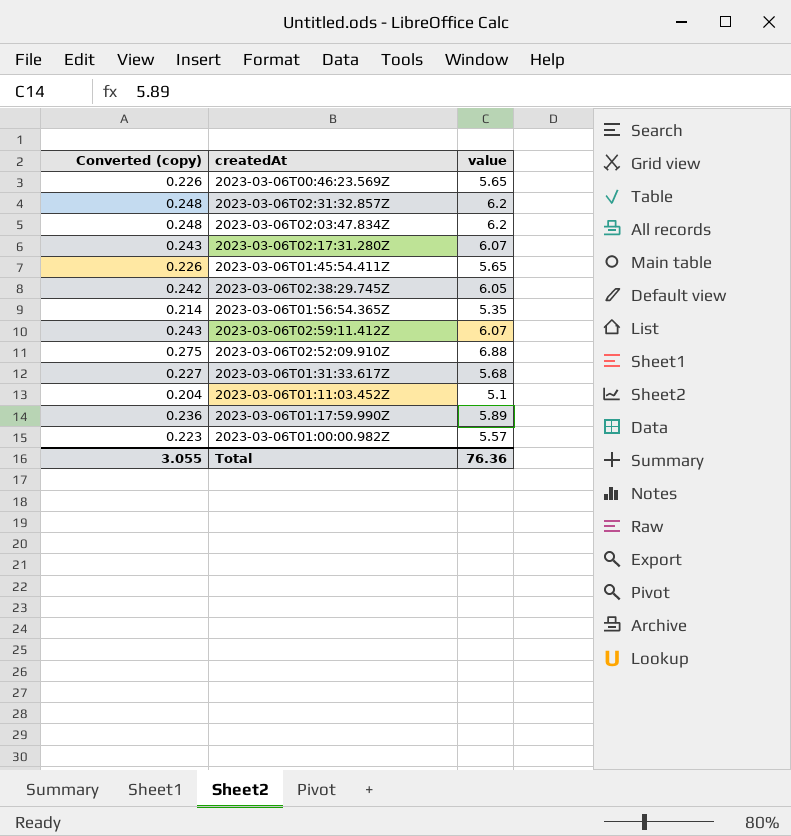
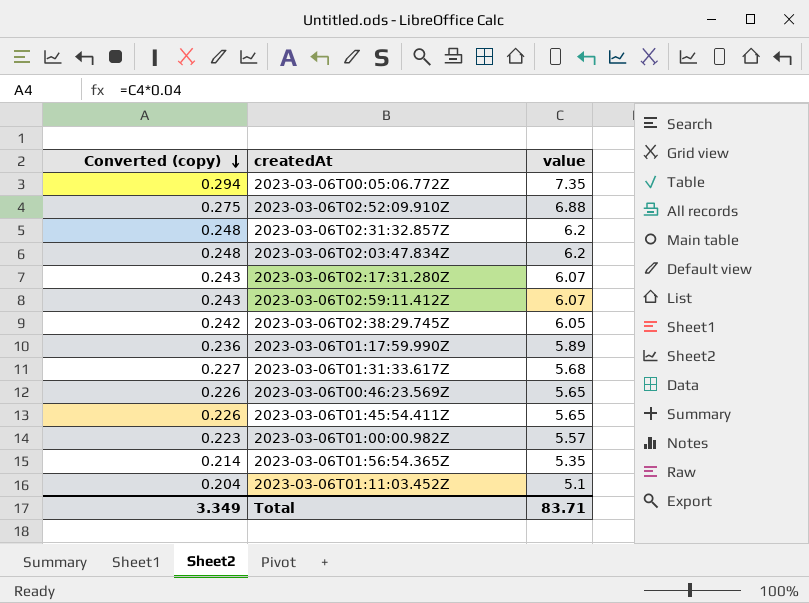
row order: none -> Converted (copy) descending
row 2023-03-06T00:05:06.772Z: none -> 0.294 | 7.35
Total | Converted (copy): 3.055 -> 3.349
Total | value: 76.36 -> 83.71

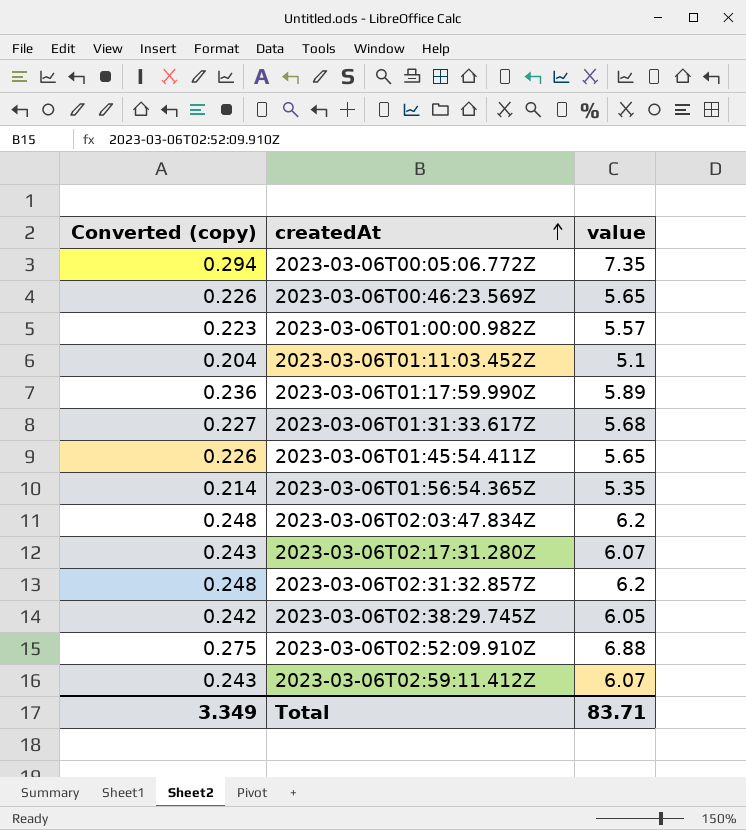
row order: Converted (copy) descending -> createdAt ascending

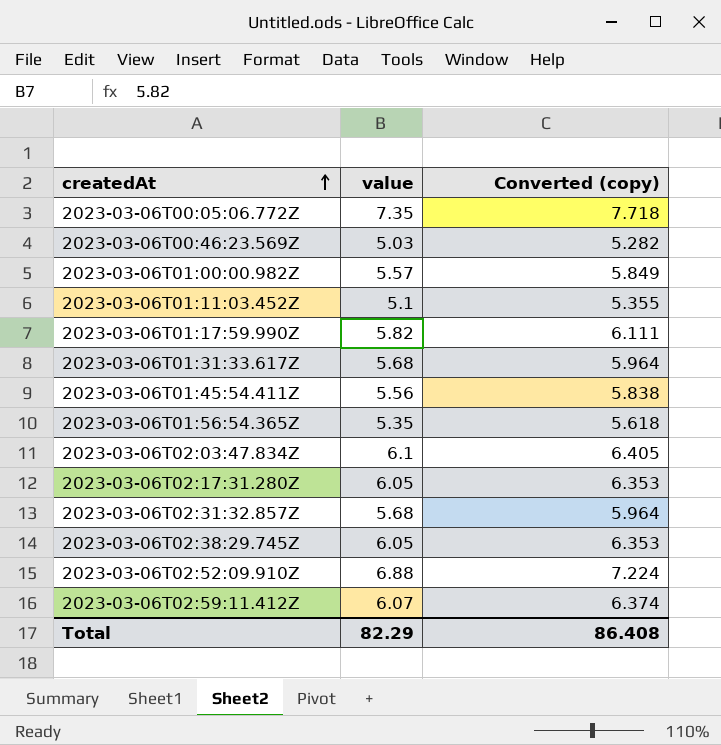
column Converted (copy) | formula: [value] * 0.04 -> [value] * 1.05
column Converted (copy) | position: 1 -> 3
2023-03-06T00:46:23.569Z | value: 5.65 -> 5.03
2023-03-06T01:17:59.990Z | value: 5.89 -> 5.82
2023-03-06T01:45:54.411Z | value: 5.65 -> 5.56
2023-03-06T02:03:47.834Z | value: 6.2 -> 6.1
2023-03-06T02:17:31.280Z | value: 6.07 -> 6.05
2023-03-06T02:31:32.857Z | value: 6.2 -> 5.68
Total | value: 83.71 -> 82.29
Total | Converted (copy): 3.349 -> 86.408

